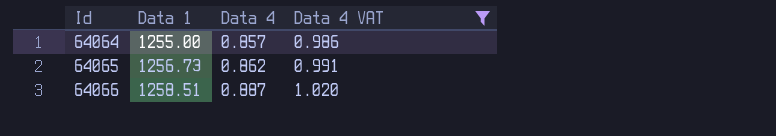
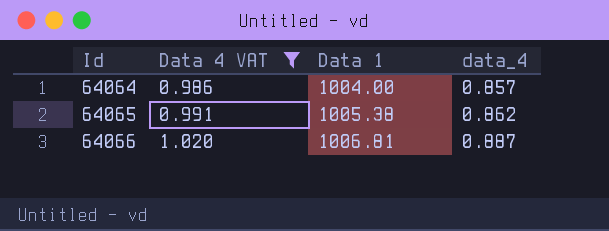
column Data 4 VAT | position: 4 -> 2
column name: Data 4 -> data_4
64064 | Data 1: 1255.00 -> 1004.00
64065 | Data 1: 1256.73 -> 1005.38
64066 | Data 1: 1258.51 -> 1006.81

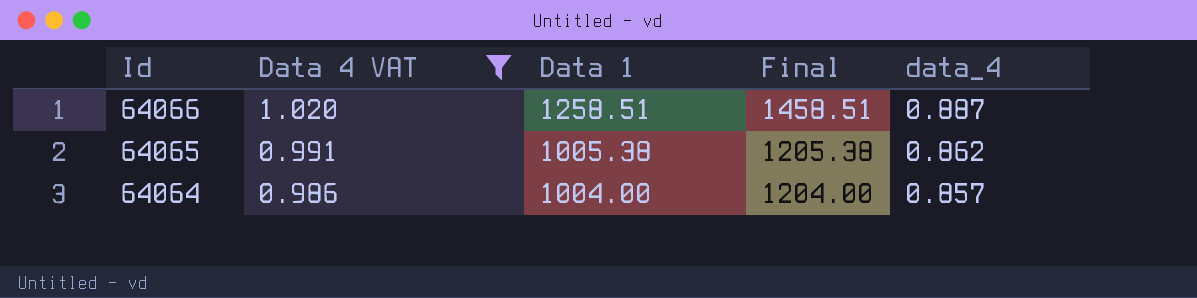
row order: Id ascending -> Id descending
column Final | formula: none -> [Data 1] + 200
64066 | Data 1: 1006.81 -> 1258.51

